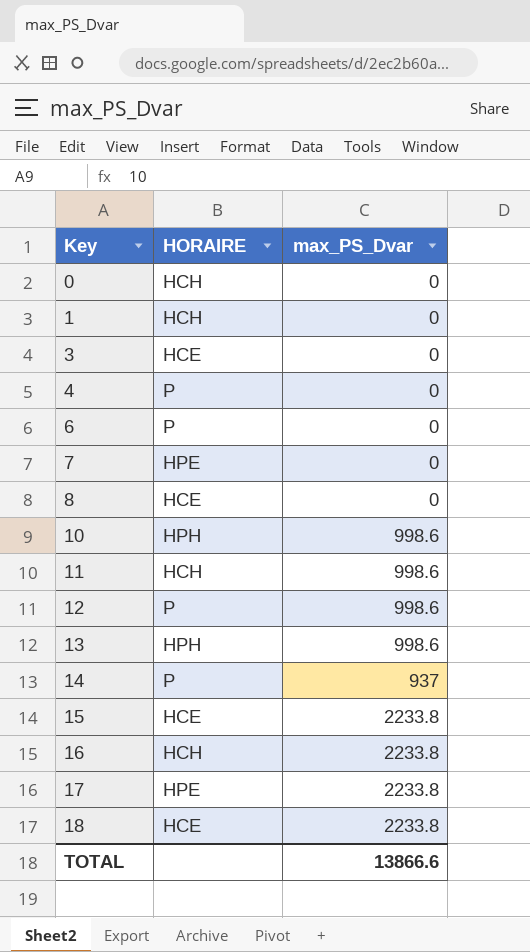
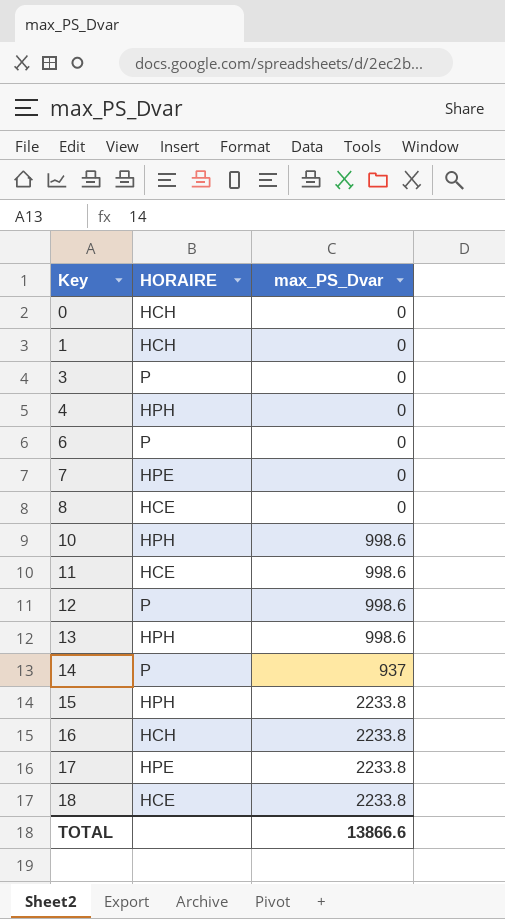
3 | HORAIRE: HCE -> P
4 | HORAIRE: P -> HPH
11 | HORAIRE: HCH -> HCE
15 | HORAIRE: HCE -> HPH

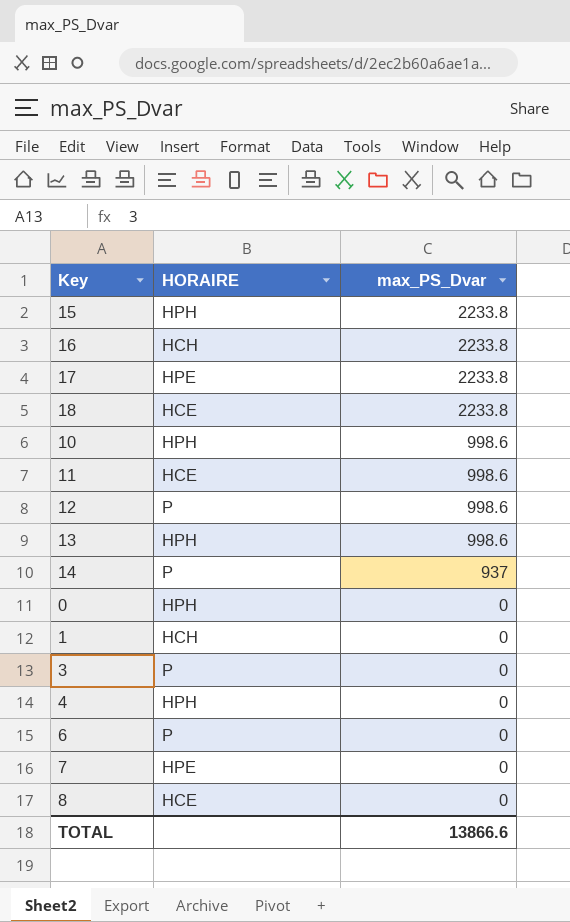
row order: Key ascending -> max_PS_Dvar descending
0 | HORAIRE: HCH -> HPH

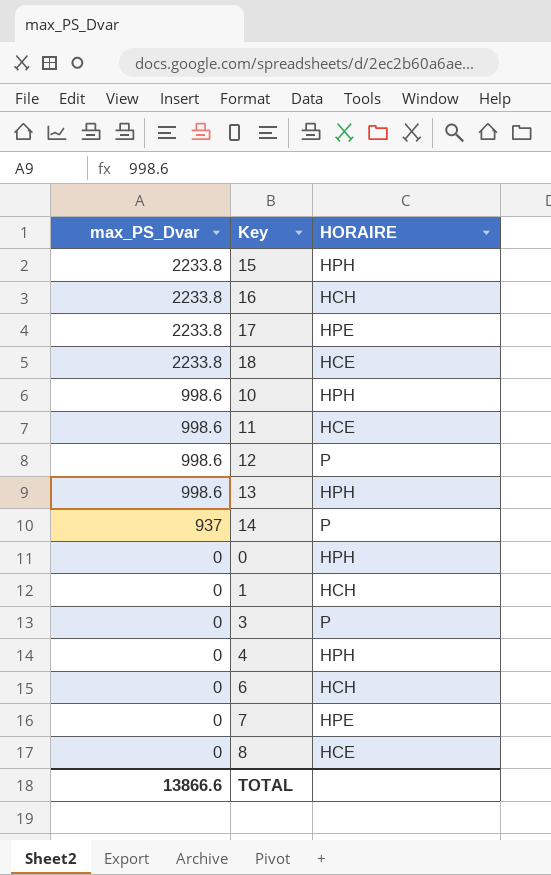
column max_PS_Dvar | position: 3 -> 1
6 | HORAIRE: P -> HCH

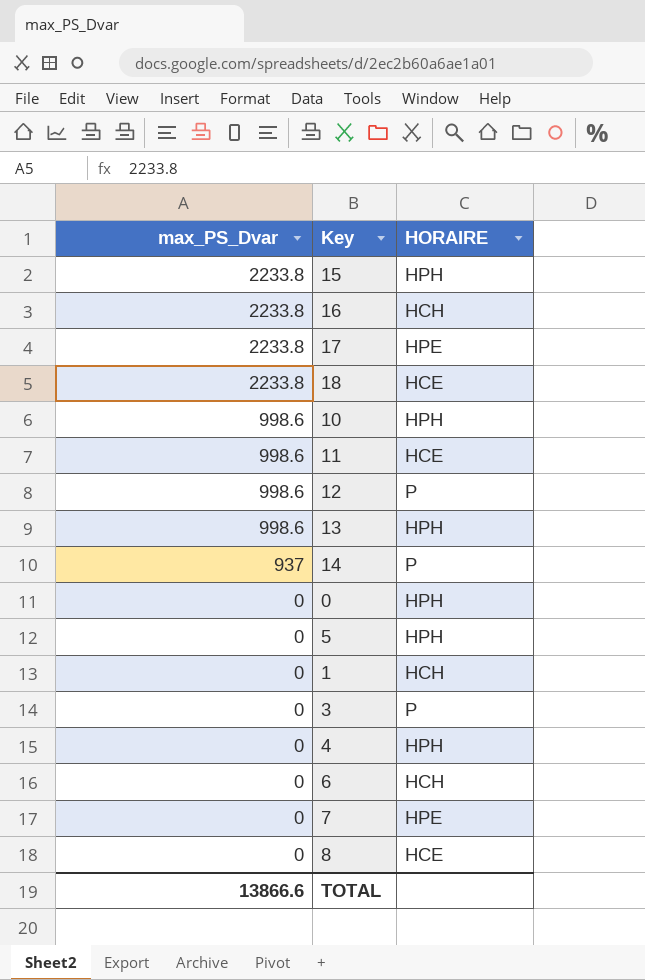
row 5: none -> 0 | HPH

